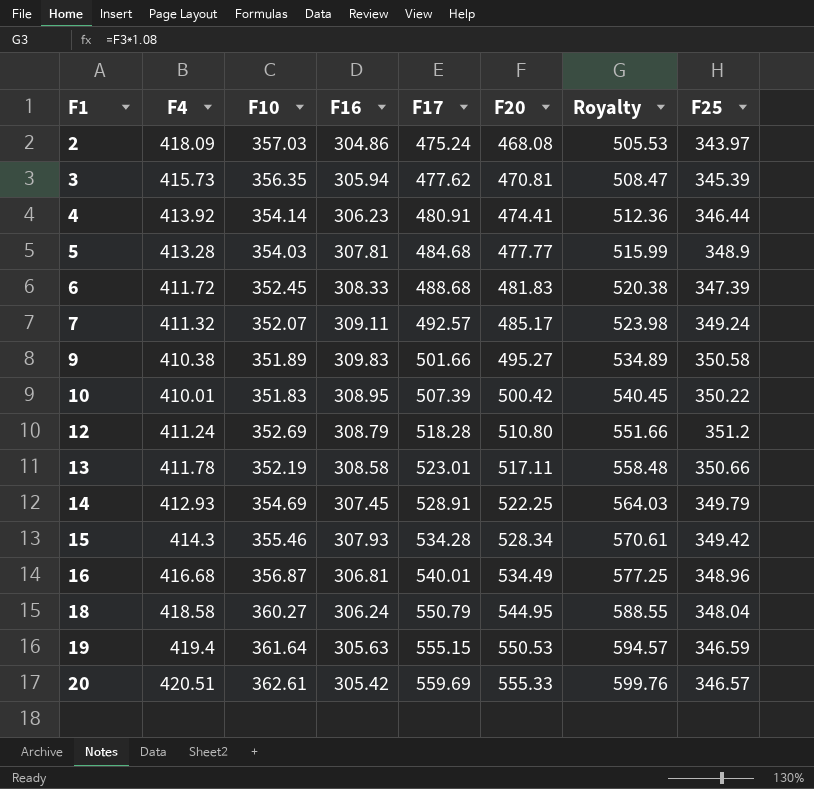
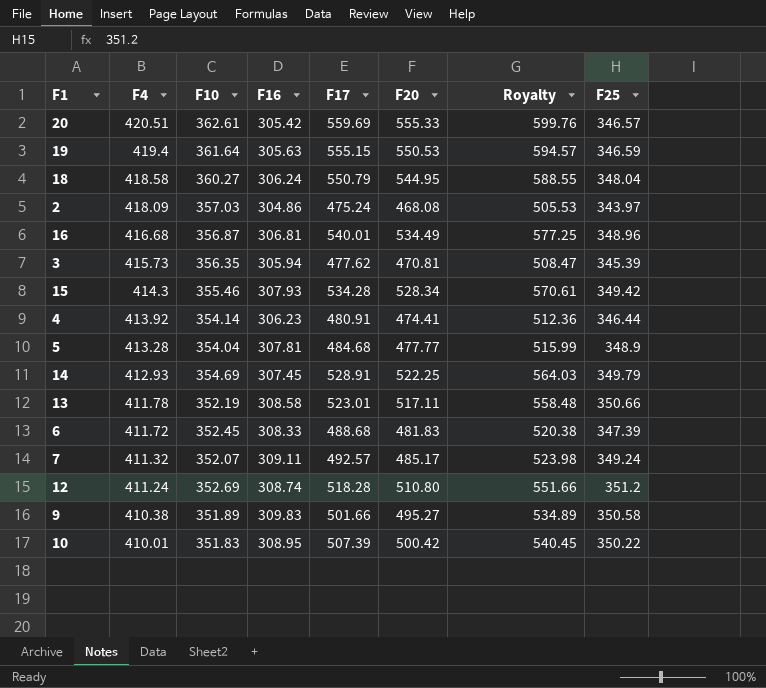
row order: F1 ascending -> F4 descending
5 | F10: 354.03 -> 354.04
12 | F16: 308.79 -> 308.74

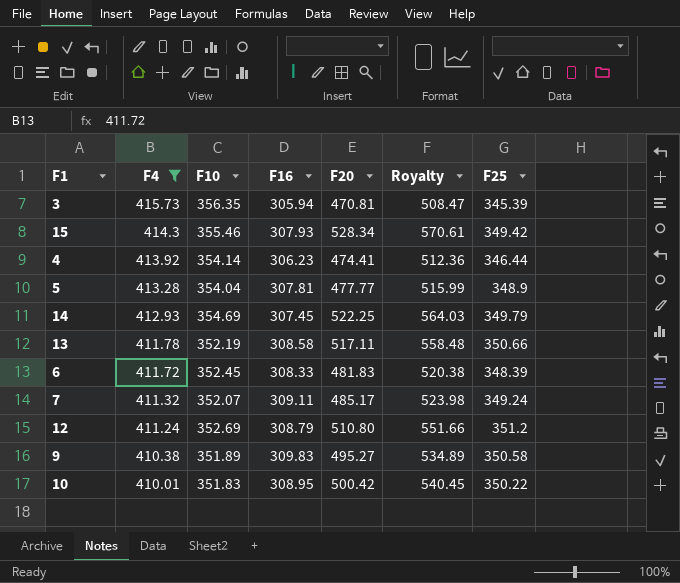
filter: none -> F4 <= 415.73
column F17 | position: 5 -> none
6 | F25: 347.39 -> 348.39
12 | F16: 308.74 -> 308.79

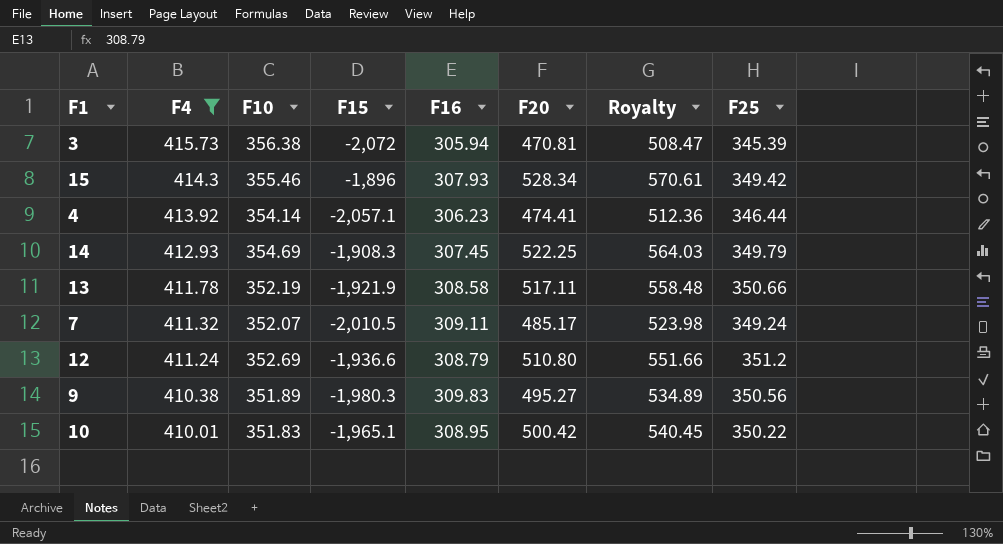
column F15 | position: none -> 4
row 5: 413.28 | 354.04 | 307.81 | 477.77 | 515.99 | 348.9 -> none
row 6: 411.72 | 352.45 | 308.33 | 481.83 | 520.38 | 348.39 -> none
3 | F10: 356.35 -> 356.38
9 | F25: 350.58 -> 350.56

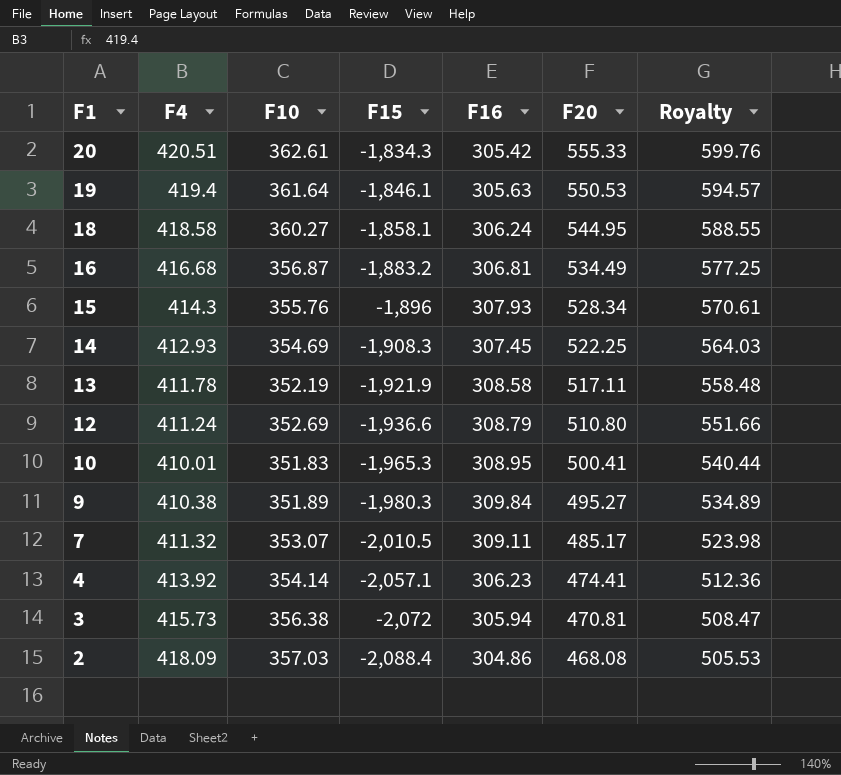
filter: F4 <= 415.73 -> none
row order: F4 descending -> F1 descending
column F25 | position: 8 -> none
15 | F10: 355.46 -> 355.76
10 | F15: -1,965.1 -> -1,965.3
10 | F20: 500.42 -> 500.41
10 | Royalty: 540.45 -> 540.44
9 | F16: 309.83 -> 309.84
7 | F10: 352.07 -> 353.07

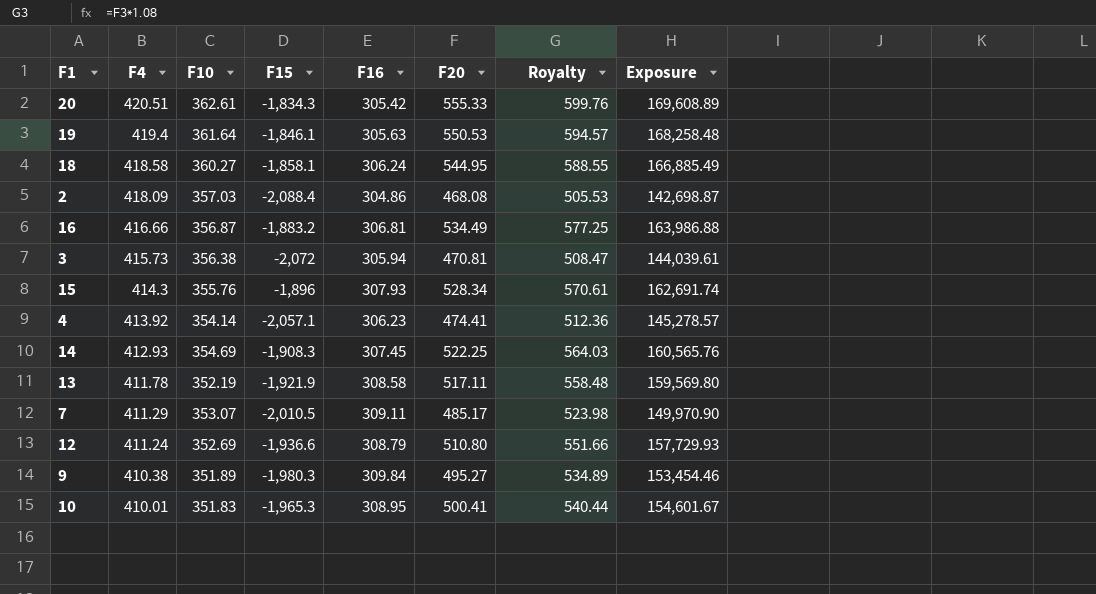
row order: F1 descending -> F4 descending
column Exposure | formula: none -> [F16] * [F20]
16 | F4: 416.68 -> 416.66
7 | F4: 411.32 -> 411.29

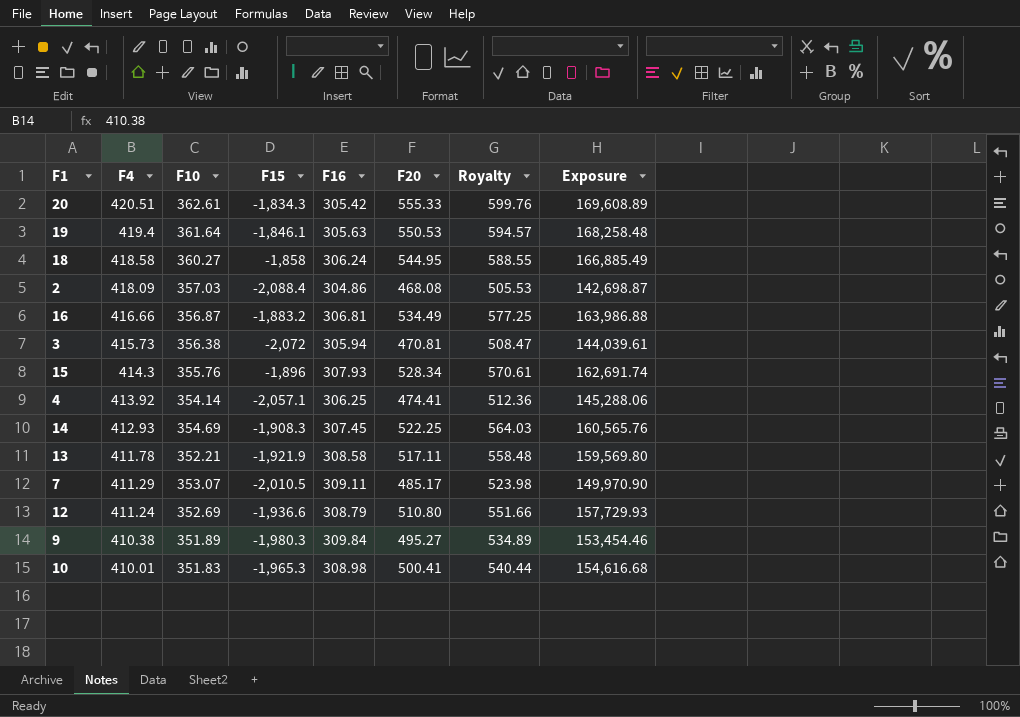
18 | F15: -1,858.1 -> -1,858
4 | F16: 306.23 -> 306.25
4 | Exposure: 145,278.57 -> 145,288.06
13 | F10: 352.19 -> 352.21
10 | F16: 308.95 -> 308.98
10 | Exposure: 154,601.67 -> 154,616.68

